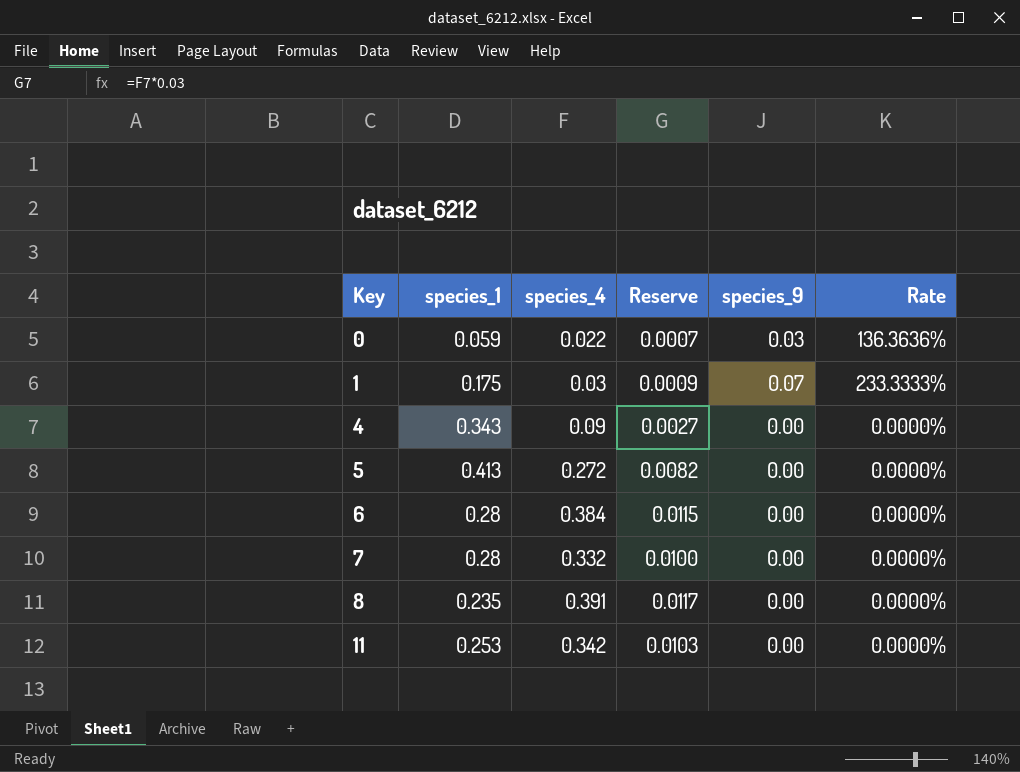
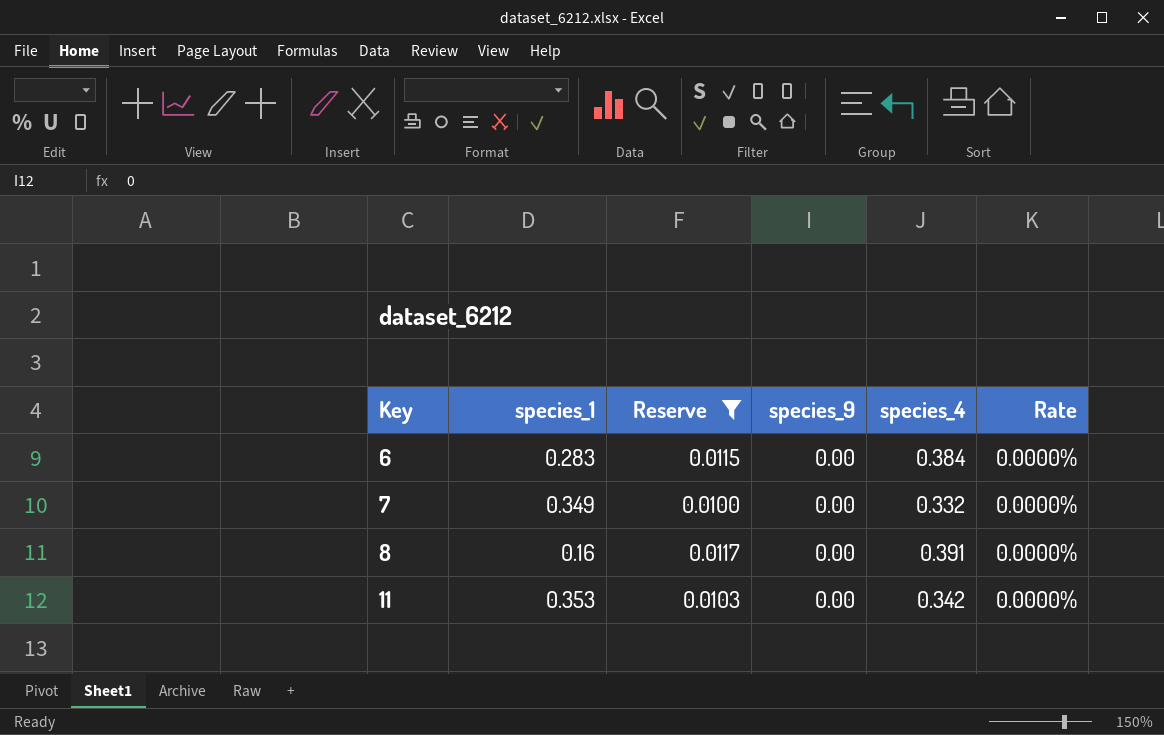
filter: none -> Reserve >= 0.0100
column species_4 | position: 3 -> 5
6 | species_1: 0.28 -> 0.283
7 | species_1: 0.28 -> 0.349
8 | species_1: 0.235 -> 0.16
11 | species_1: 0.253 -> 0.353

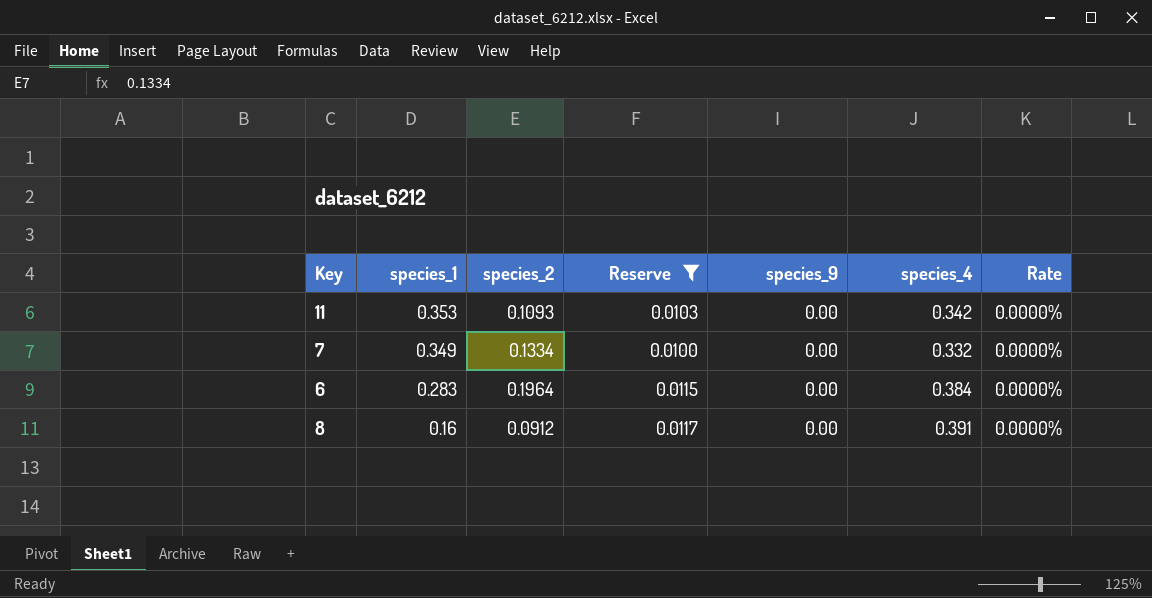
row order: Key ascending -> species_1 descending
column species_2 | position: none -> 3

